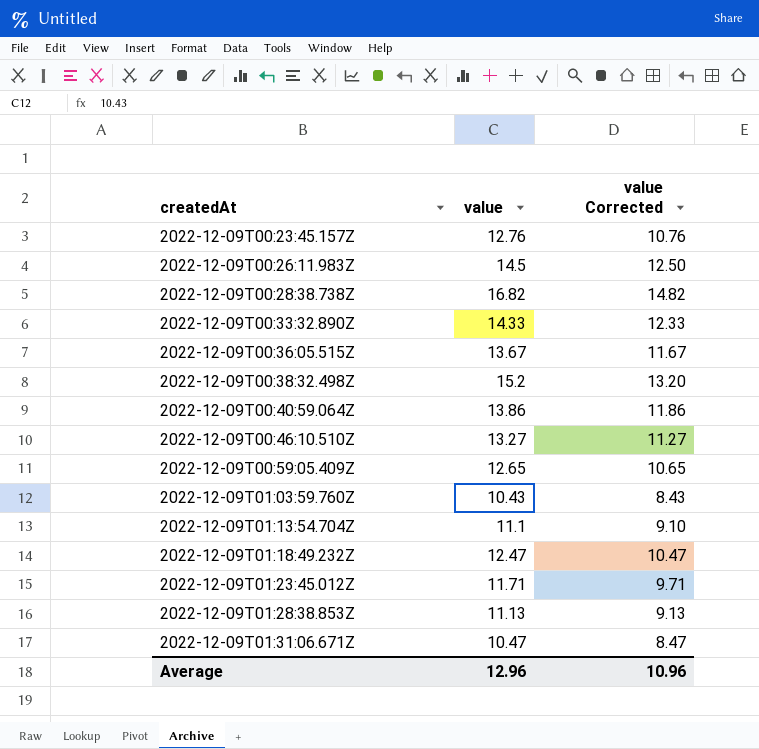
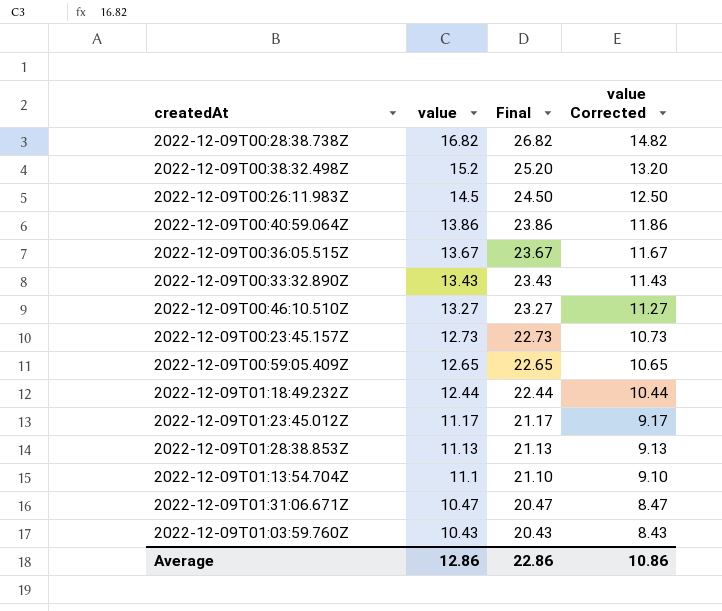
row order: createdAt ascending -> value descending
column Final | formula: none -> [value] + 10
2022-12-09T00:33:32.890Z | value: 14.33 -> 13.43
2022-12-09T00:33:32.890Z | value Corrected: 12.33 -> 11.43
2022-12-09T00:23:45.157Z | value: 12.76 -> 12.73
2022-12-09T00:23:45.157Z | value Corrected: 10.76 -> 10.73
2022-12-09T01:18:49.232Z | value: 12.47 -> 12.44
2022-12-09T01:18:49.232Z | value Corrected: 10.47 -> 10.44
2022-12-09T01:23:45.012Z | value: 11.71 -> 11.17
2022-12-09T01:23:45.012Z | value Corrected: 9.71 -> 9.17
Average | value: 12.96 -> 12.86
Average | value Corrected: 10.96 -> 10.86

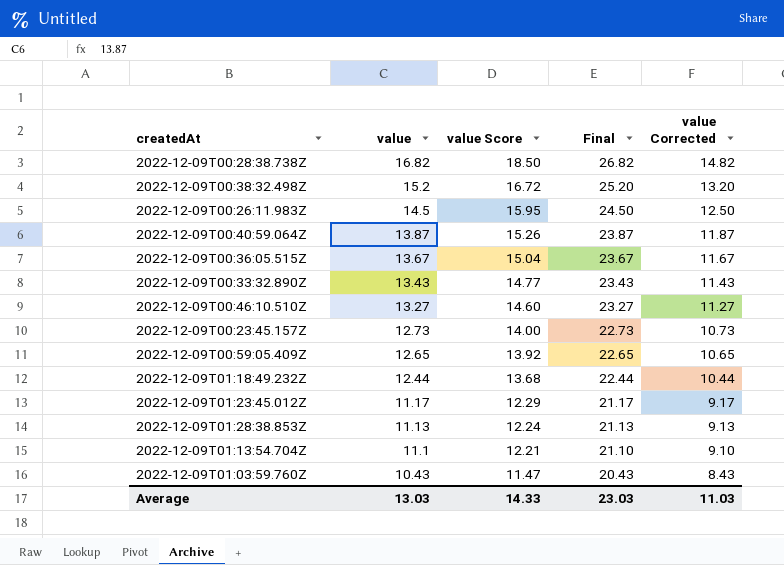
column value Score | formula: none -> [value] * 1.1
row 2022-12-09T01:31:06.671Z: 10.47 | 20.47 | 8.47 -> none
2022-12-09T00:40:59.064Z | value: 13.86 -> 13.87
2022-12-09T00:40:59.064Z | Final: 23.86 -> 23.87
2022-12-09T00:40:59.064Z | value Corrected: 11.86 -> 11.87
Average | value: 12.86 -> 13.03
Average | Final: 22.86 -> 23.03
Average | value Corrected: 10.86 -> 11.03

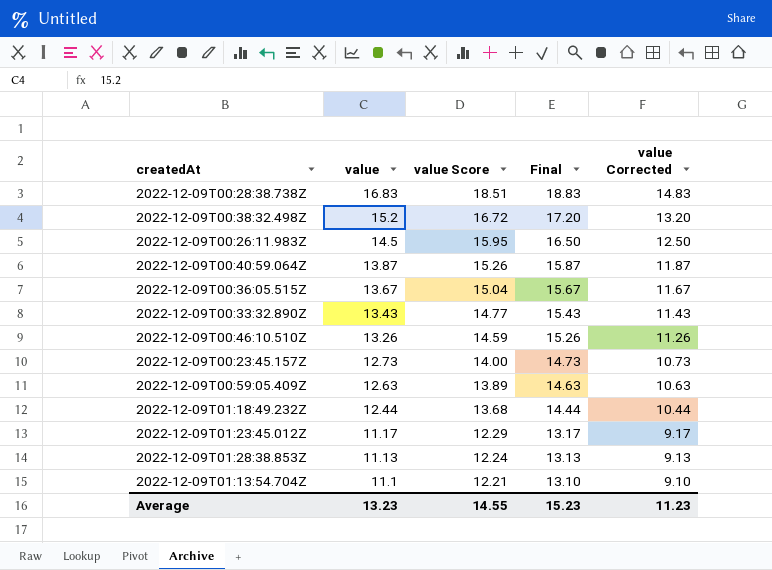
column Final | formula: [value] + 10 -> [value] + 2
row 2022-12-09T01:03:59.760Z: 10.43 | 11.47 | 20.43 | 8.43 -> none
2022-12-09T00:28:38.738Z | value: 16.82 -> 16.83
2022-12-09T00:28:38.738Z | value Score: 18.50 -> 18.51
2022-12-09T00:28:38.738Z | value Corrected: 14.82 -> 14.83
2022-12-09T00:46:10.510Z | value: 13.27 -> 13.26
2022-12-09T00:46:10.510Z | value Score: 14.60 -> 14.59
2022-12-09T00:46:10.510Z | value Corrected: 11.27 -> 11.26
2022-12-09T00:59:05.409Z | value: 12.65 -> 12.63
2022-12-09T00:59:05.409Z | value Score: 13.92 -> 13.89
2022-12-09T00:59:05.409Z | value Corrected: 10.65 -> 10.63
Average | value: 13.03 -> 13.23
Average | value Score: 14.33 -> 14.55
Average | Final: 23.03 -> 15.23
Average | value Corrected: 11.03 -> 11.23

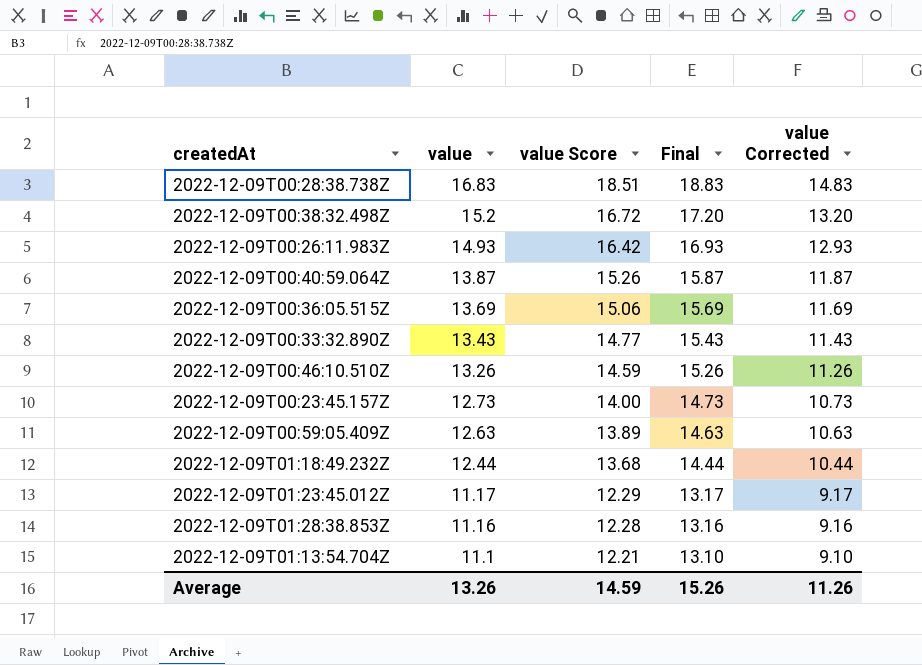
2022-12-09T00:26:11.983Z | value: 14.5 -> 14.93
2022-12-09T00:26:11.983Z | value Score: 15.95 -> 16.42
2022-12-09T00:26:11.983Z | Final: 16.50 -> 16.93
2022-12-09T00:26:11.983Z | value Corrected: 12.50 -> 12.93
2022-12-09T00:36:05.515Z | value: 13.67 -> 13.69
2022-12-09T00:36:05.515Z | value Score: 15.04 -> 15.06
2022-12-09T00:36:05.515Z | Final: 15.67 -> 15.69
2022-12-09T00:36:05.515Z | value Corrected: 11.67 -> 11.69
2022-12-09T01:28:38.853Z | value: 11.13 -> 11.16
2022-12-09T01:28:38.853Z | value Score: 12.24 -> 12.28
2022-12-09T01:28:38.853Z | Final: 13.13 -> 13.16
2022-12-09T01:28:38.853Z | value Corrected: 9.13 -> 9.16
Average | value: 13.23 -> 13.26
Average | value Score: 14.55 -> 14.59
Average | Final: 15.23 -> 15.26
Average | value Corrected: 11.23 -> 11.26

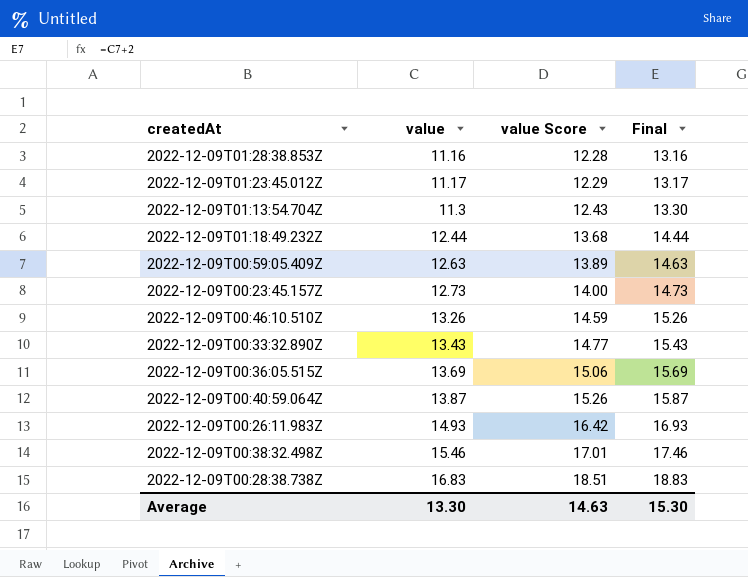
row order: value descending -> value ascending
column value Corrected | formula: [value] - 2 -> none
2022-12-09T01:13:54.704Z | value: 11.1 -> 11.3
2022-12-09T01:13:54.704Z | value Score: 12.21 -> 12.43
2022-12-09T01:13:54.704Z | Final: 13.10 -> 13.30
2022-12-09T00:38:32.498Z | value: 15.2 -> 15.46
2022-12-09T00:38:32.498Z | value Score: 16.72 -> 17.01
2022-12-09T00:38:32.498Z | Final: 17.20 -> 17.46
Average | value: 13.26 -> 13.30
Average | value Score: 14.59 -> 14.63
Average | Final: 15.26 -> 15.30

